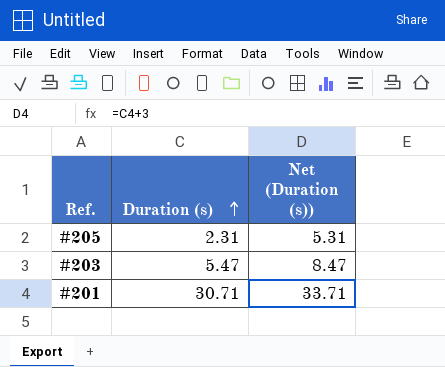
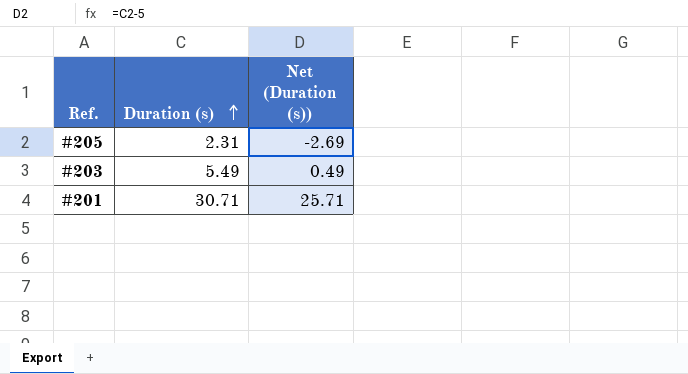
column Net (Duration (s)) | formula: [Duration (s)] + 3 -> [Duration (s)] - 5
#203 | Duration (s): 5.47 -> 5.49

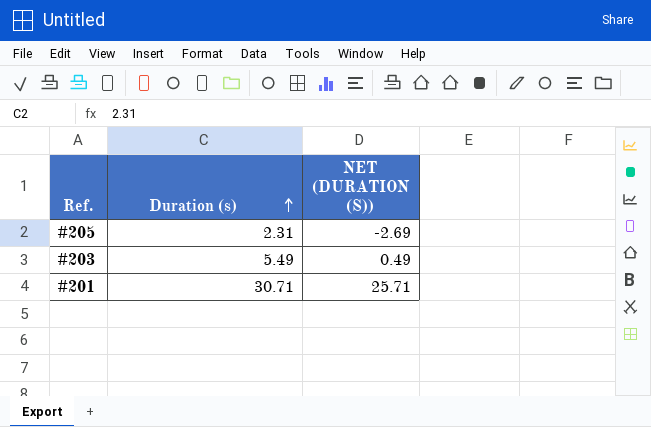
column name: Net (Duration (s)) -> NET (DURATION (S))

